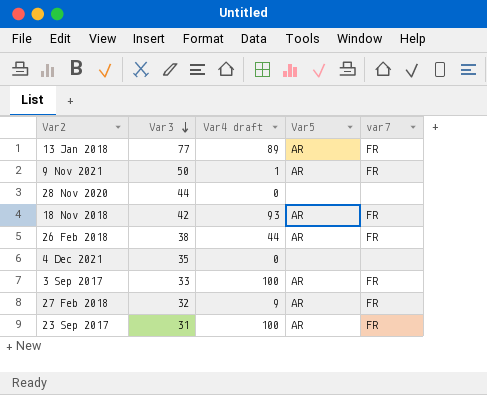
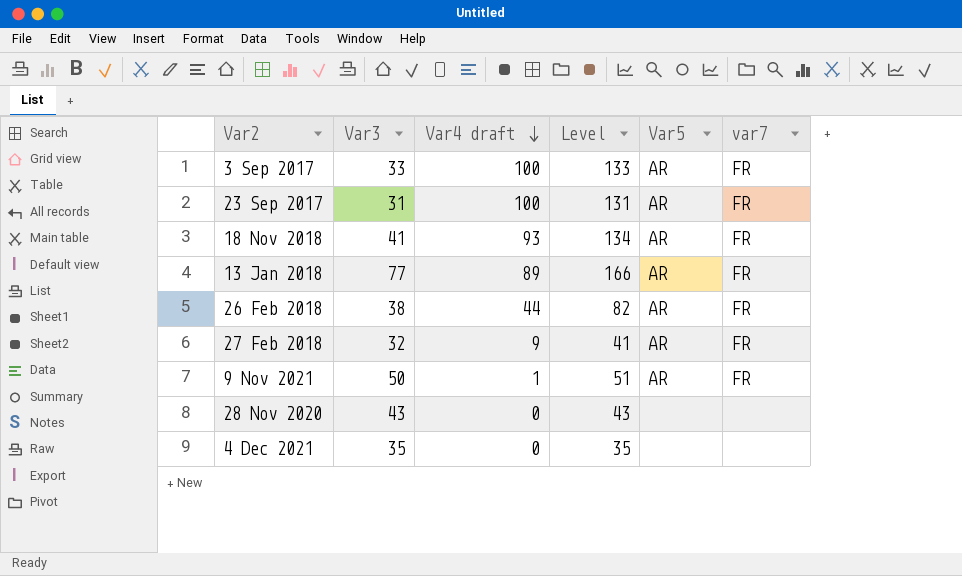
row order: Var3 descending -> Var4 draft descending
column Level | formula: none -> [Var3] + [Var4 draft]
18 Nov 2018 | Var3: 42 -> 41
28 Nov 2020 | Var3: 44 -> 43

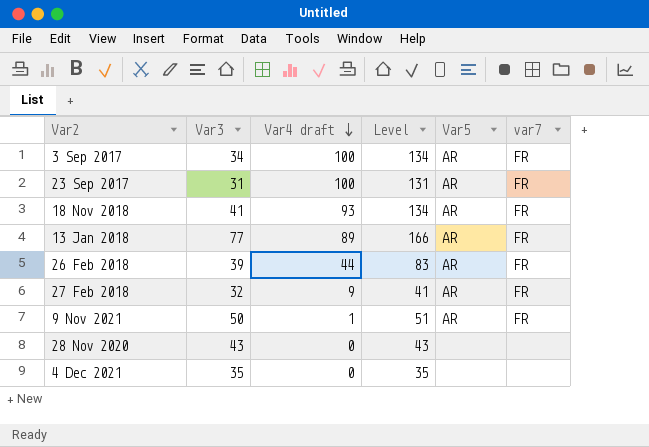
3 Sep 2017 | Var3: 33 -> 34
3 Sep 2017 | Level: 133 -> 134
26 Feb 2018 | Var3: 38 -> 39
26 Feb 2018 | Level: 82 -> 83

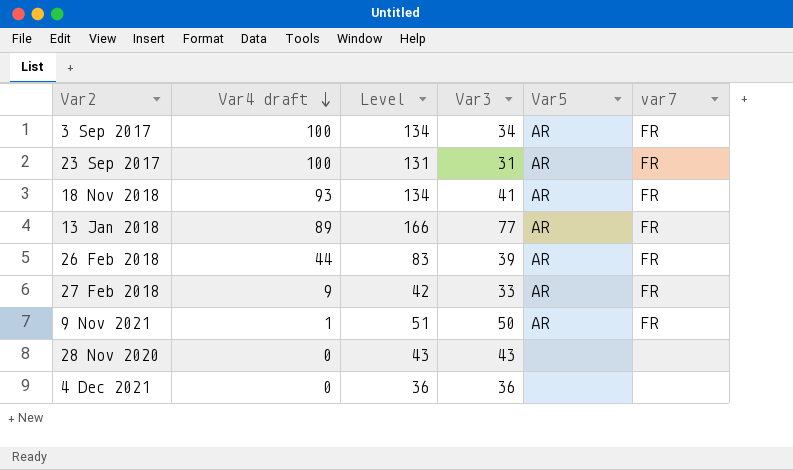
column Var3 | position: 2 -> 4
27 Feb 2018 | Level: 41 -> 42
27 Feb 2018 | Var3: 32 -> 33
4 Dec 2021 | Level: 35 -> 36
4 Dec 2021 | Var3: 35 -> 36

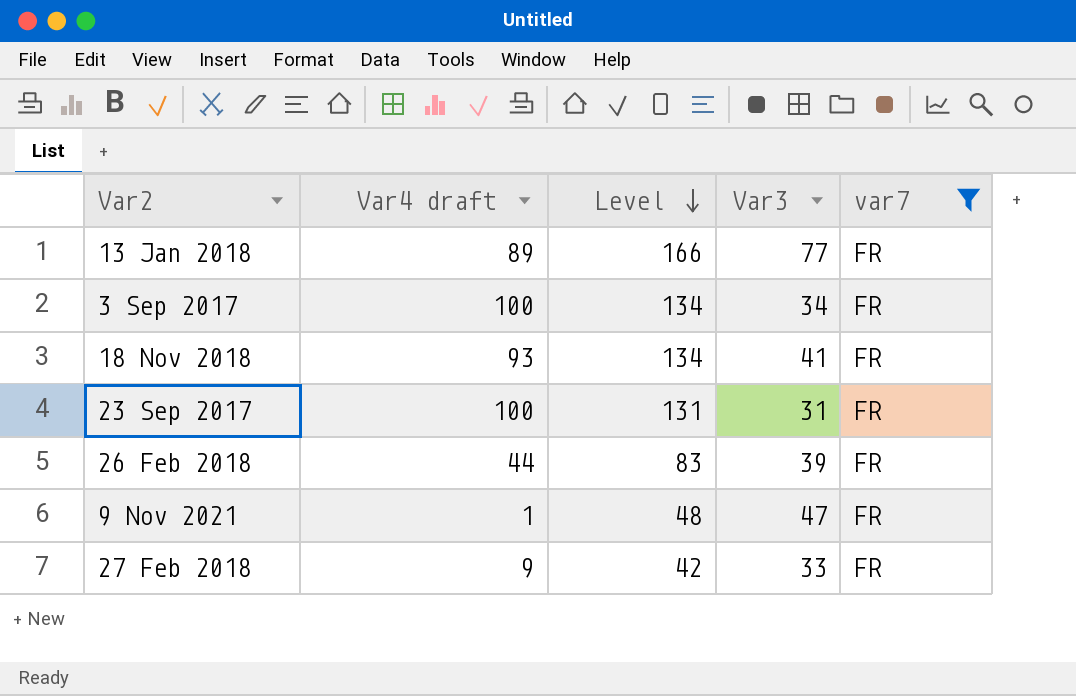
filter: none -> var7 = FR
row order: Var4 draft descending -> Level descending
column Var5 | position: 5 -> none
9 Nov 2021 | Level: 51 -> 48
9 Nov 2021 | Var3: 50 -> 47

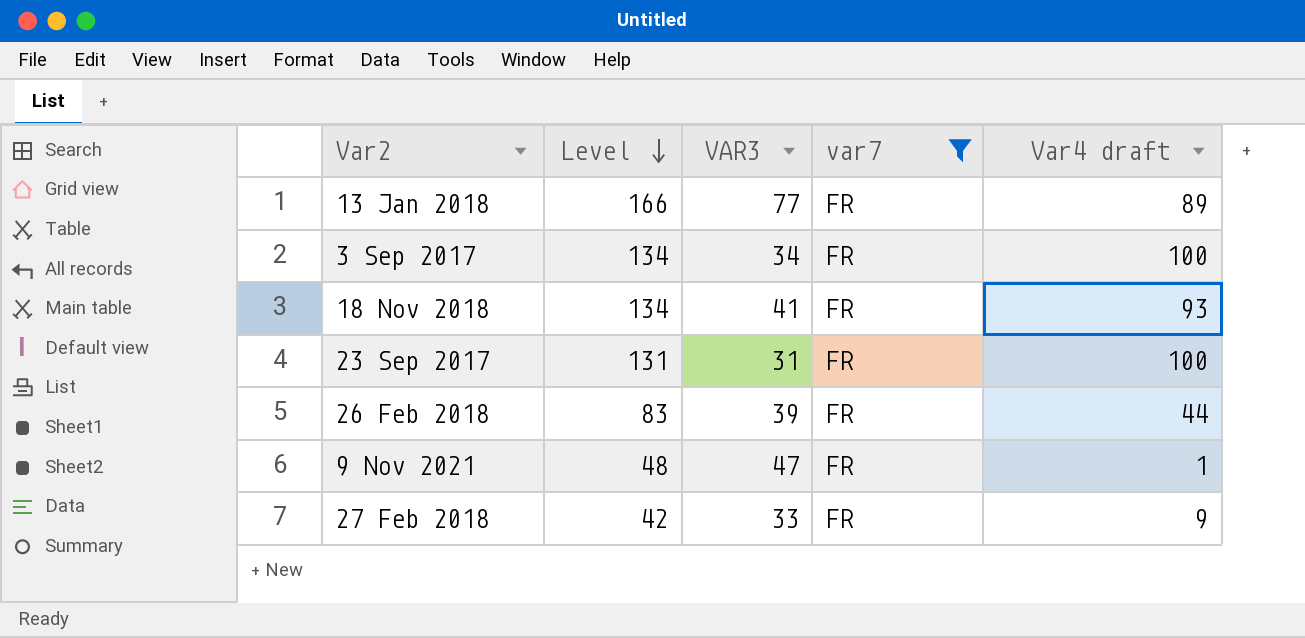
column name: Var3 -> VAR3
column Var4 draft | position: 2 -> 5

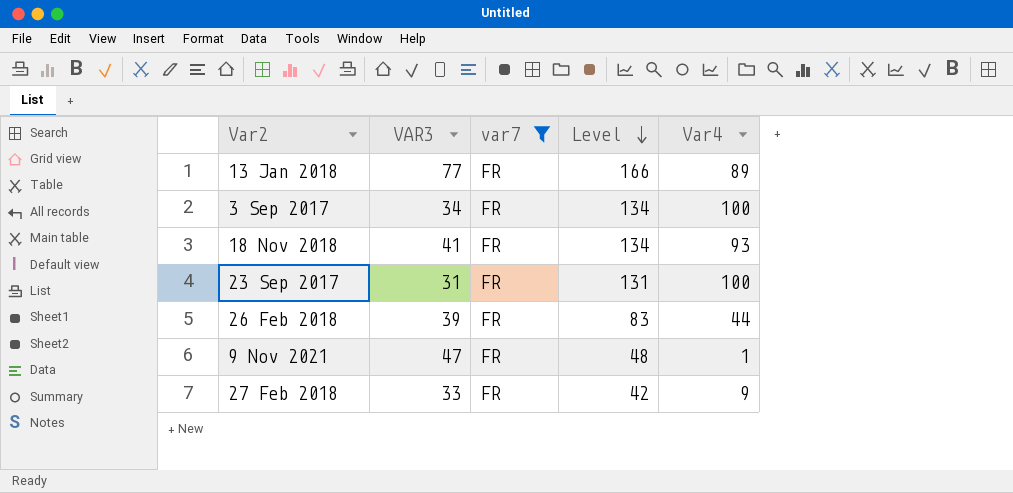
column Level | position: 2 -> 4
column name: Var4 draft -> Var4

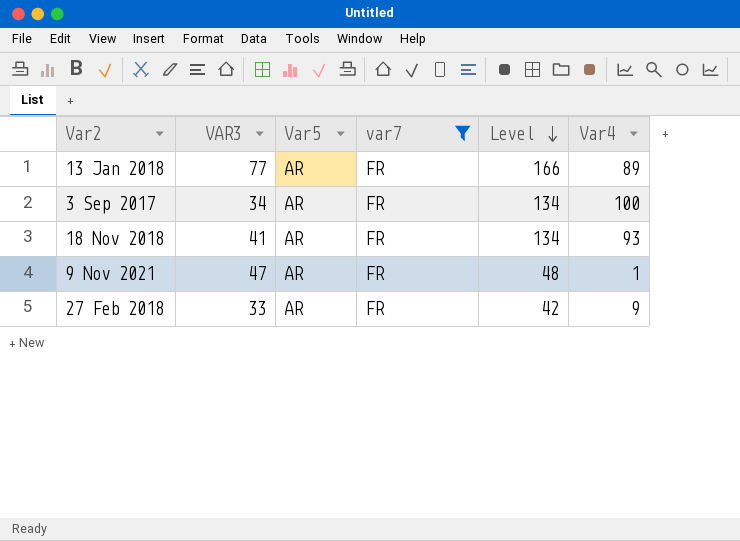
column Var5 | position: none -> 3
row 23 Sep 2017: 31 | FR | 131 | 100 -> none
row 26 Feb 2018: 39 | FR | 83 | 44 -> none

